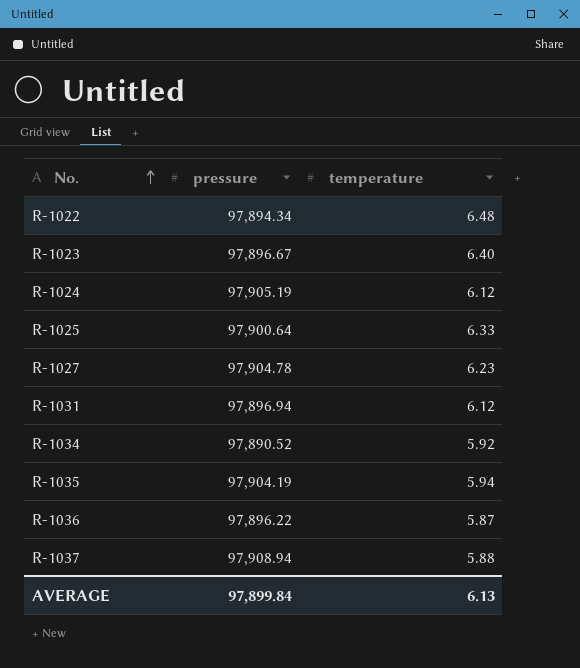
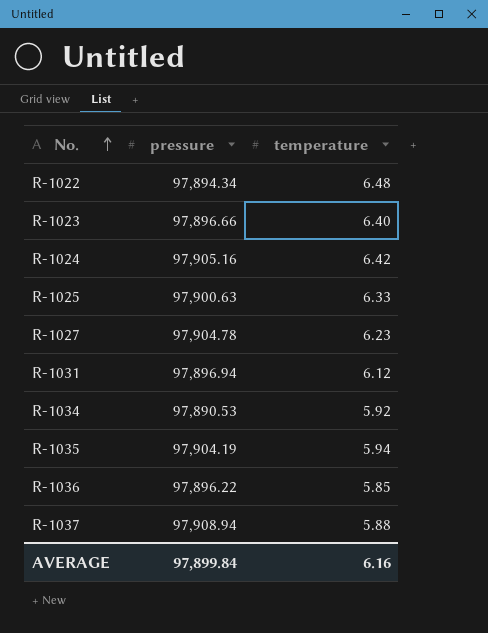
R-1023 | pressure: 97,896.67 -> 97,896.66
R-1024 | pressure: 97,905.19 -> 97,905.16
R-1024 | temperature: 6.12 -> 6.42
R-1025 | pressure: 97,900.64 -> 97,900.63
R-1034 | pressure: 97,890.52 -> 97,890.53
R-1036 | temperature: 5.87 -> 5.85
AVERAGE | temperature: 6.13 -> 6.16

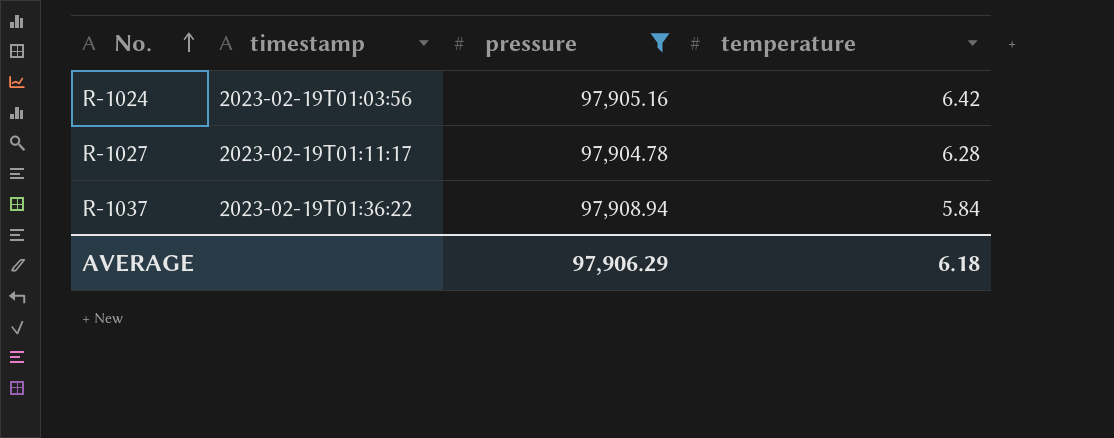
filter: none -> pressure >= 97,904.78
column timestamp | position: none -> 2
R-1027 | temperature: 6.23 -> 6.28
R-1037 | temperature: 5.88 -> 5.84
AVERAGE | pressure: 97,899.84 -> 97,906.29
AVERAGE | temperature: 6.16 -> 6.18

